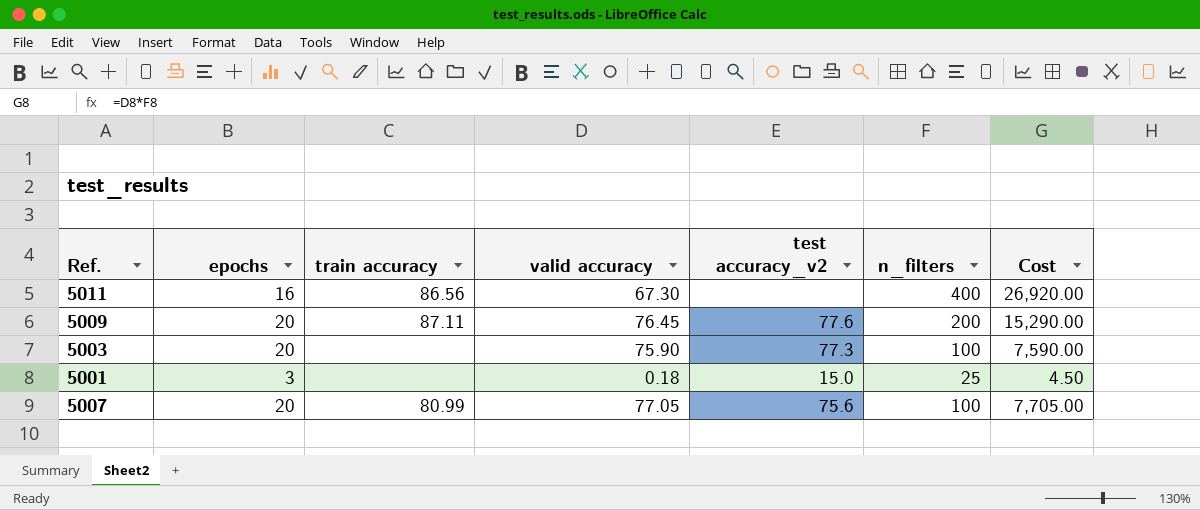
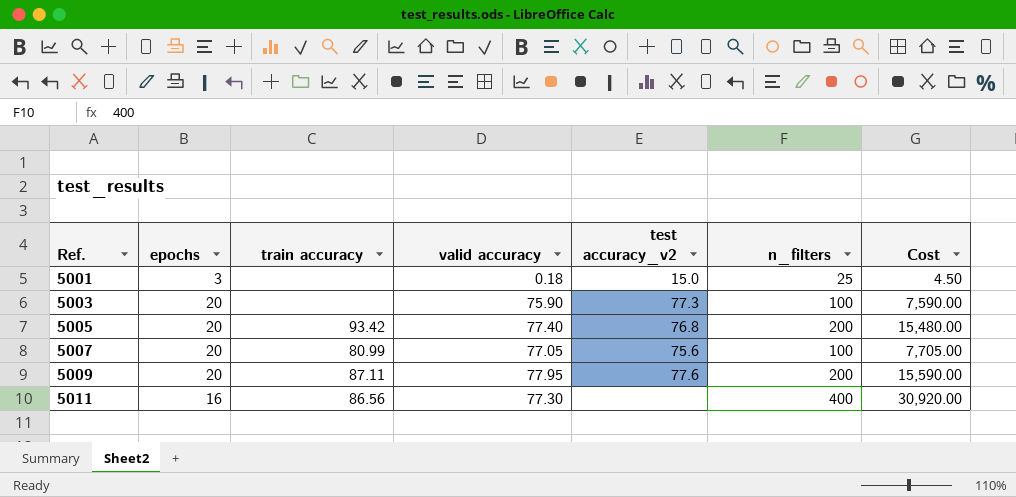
row order: none -> Ref. ascending
row 5005: none -> 20 | 93.42 | 77.40 | 76.8 | 200 | 15,480.00
5009 | valid accuracy: 76.45 -> 77.95
5009 | Cost: 15,290.00 -> 15,590.00
5011 | valid accuracy: 67.30 -> 77.30
5011 | Cost: 26,920.00 -> 30,920.00

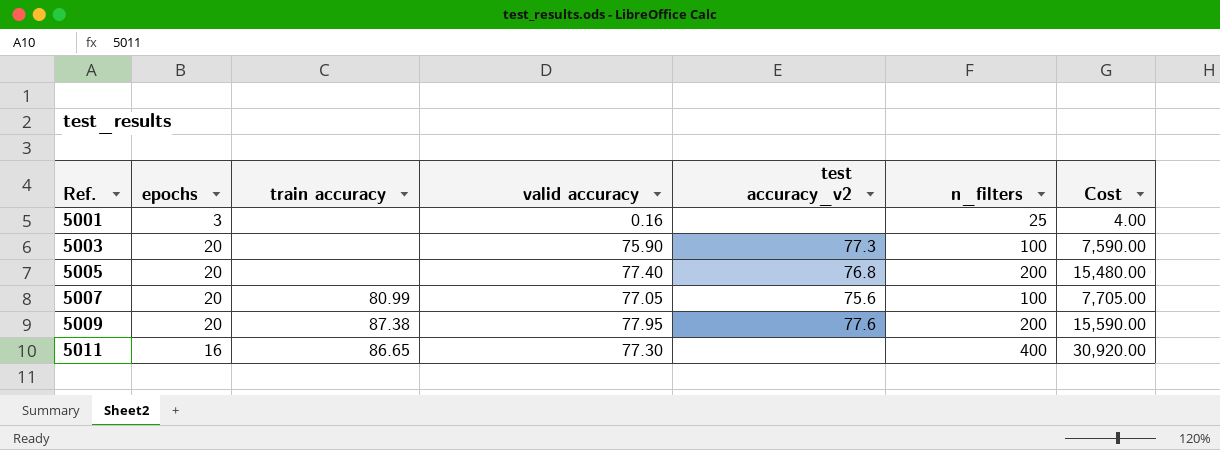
5001 | valid accuracy: 0.18 -> 0.16
5001 | test accuracy_v2: 15.0 -> none
5001 | Cost: 4.50 -> 4.00
5005 | train accuracy: 93.42 -> none
5009 | train accuracy: 87.11 -> 87.38
5011 | train accuracy: 86.56 -> 86.65

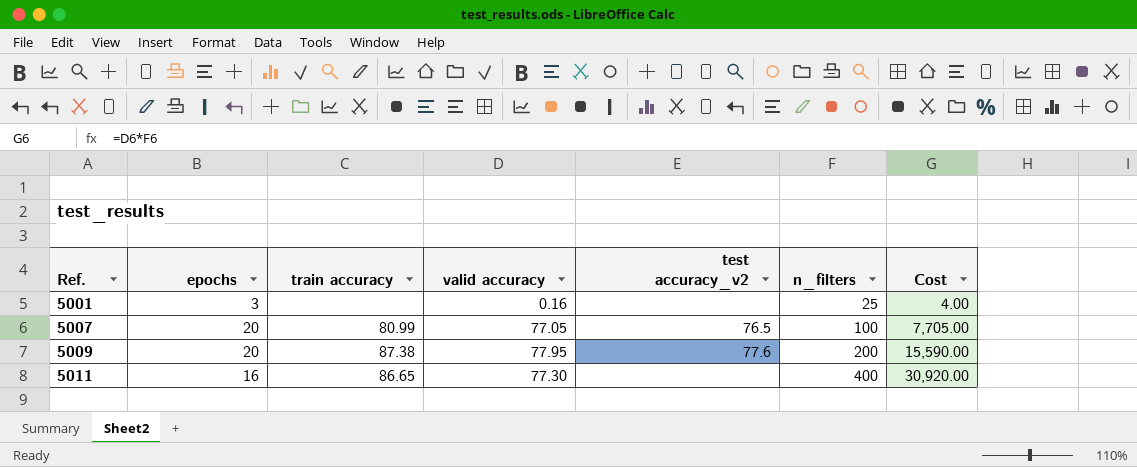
row 5003: 20 | none | 75.90 | 77.3 | 100 | 7,590.00 -> none
row 5005: 20 | none | 77.40 | 76.8 | 200 | 15,480.00 -> none
5007 | test accuracy_v2: 75.6 -> 76.5

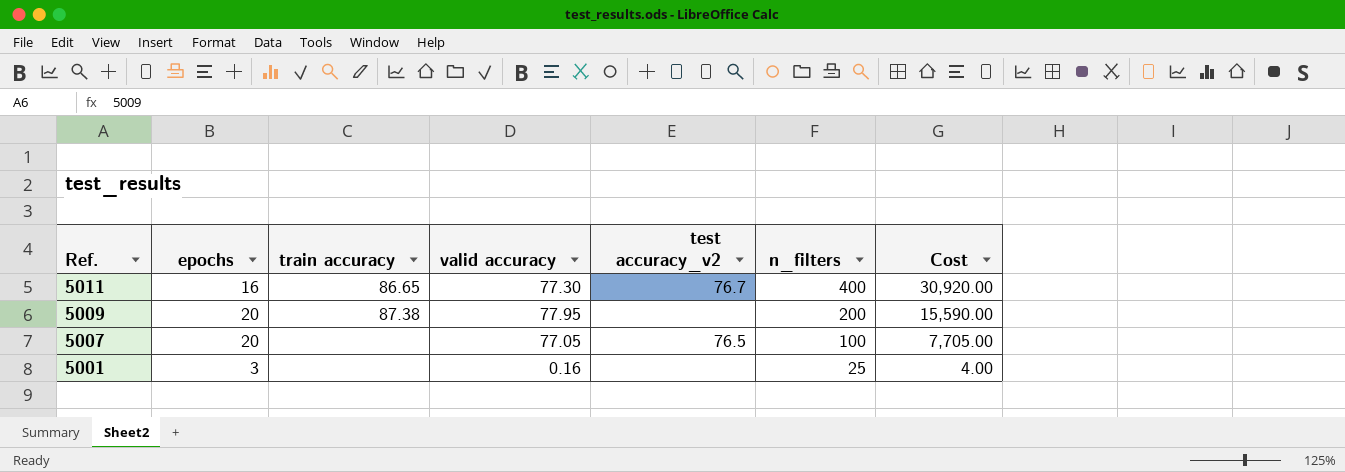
row order: Ref. ascending -> Ref. descending
5011 | test accuracy_v2: none -> 76.7
5009 | test accuracy_v2: 77.6 -> none
5007 | train accuracy: 80.99 -> none

